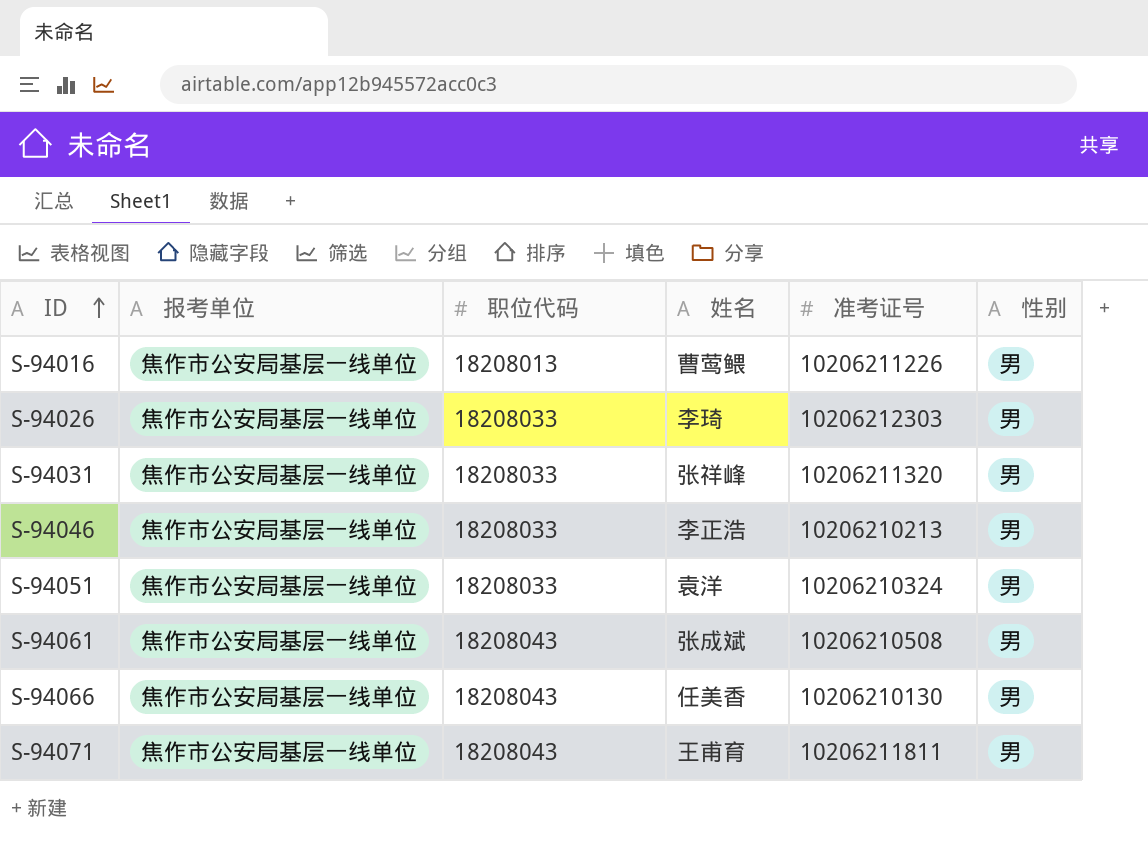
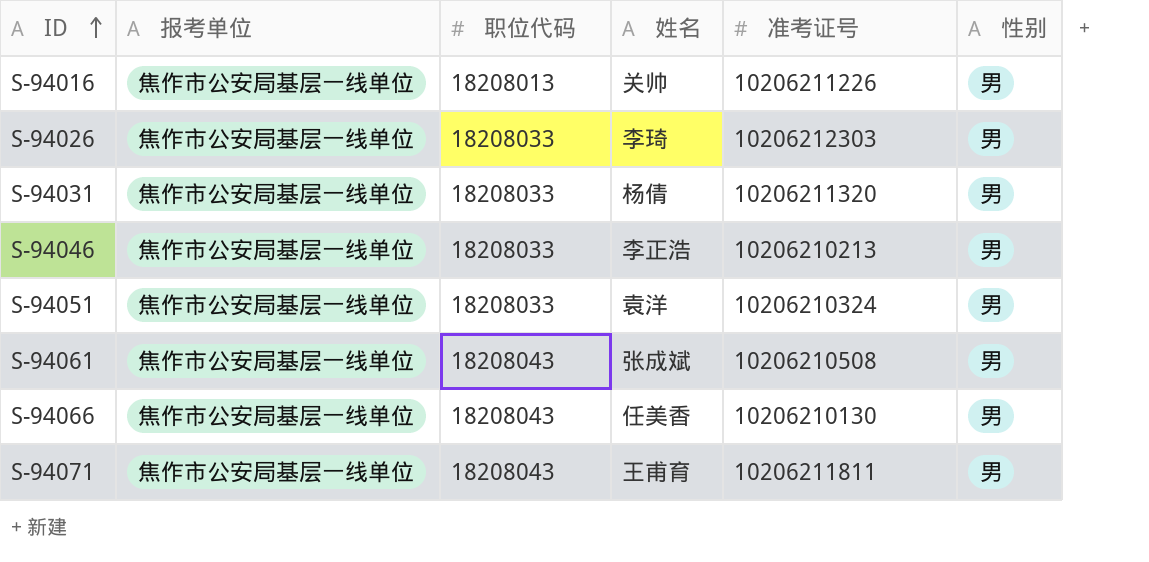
S-94016 | 姓名: 曹莺鳂 -> 关帅
S-94031 | 姓名: 张祥峰 -> 杨倩

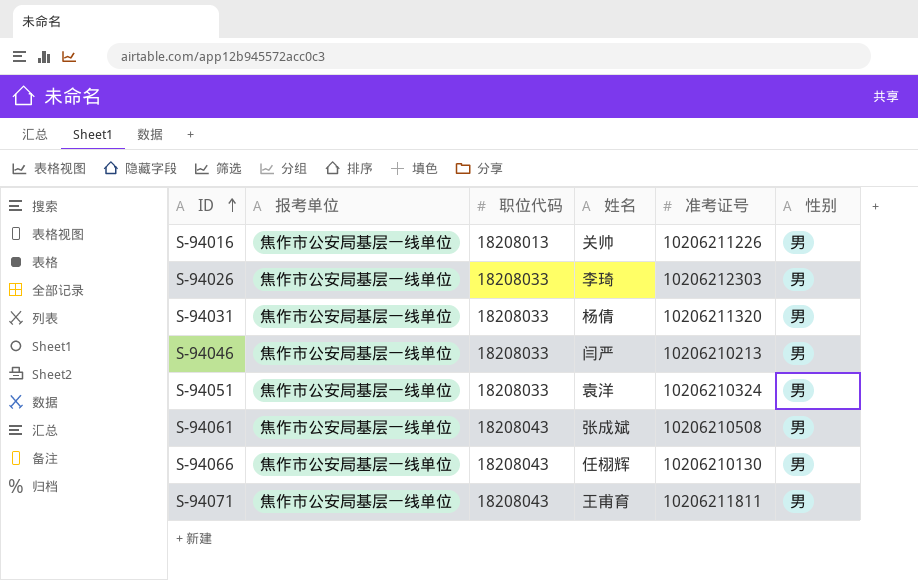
S-94046 | 姓名: 李正浩 -> 闫严
S-94066 | 姓名: 任美香 -> 任栩辉

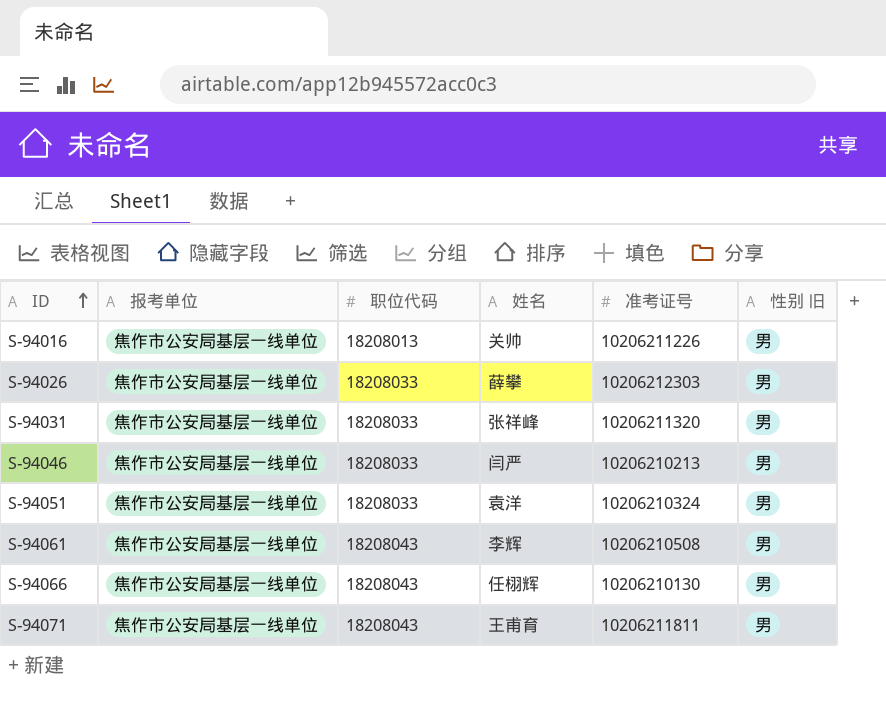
column name: 性别 -> 性别 旧
S-94026 | 姓名: 李琦 -> 薛攀
S-94031 | 姓名: 杨倩 -> 张祥峰
S-94061 | 姓名: 张成斌 -> 李辉

